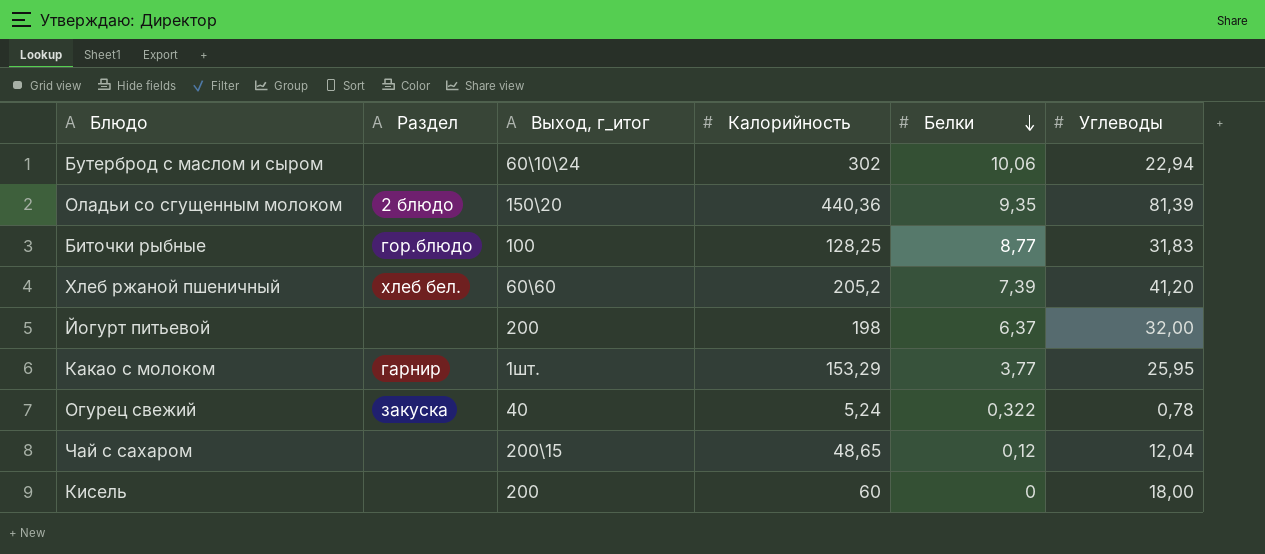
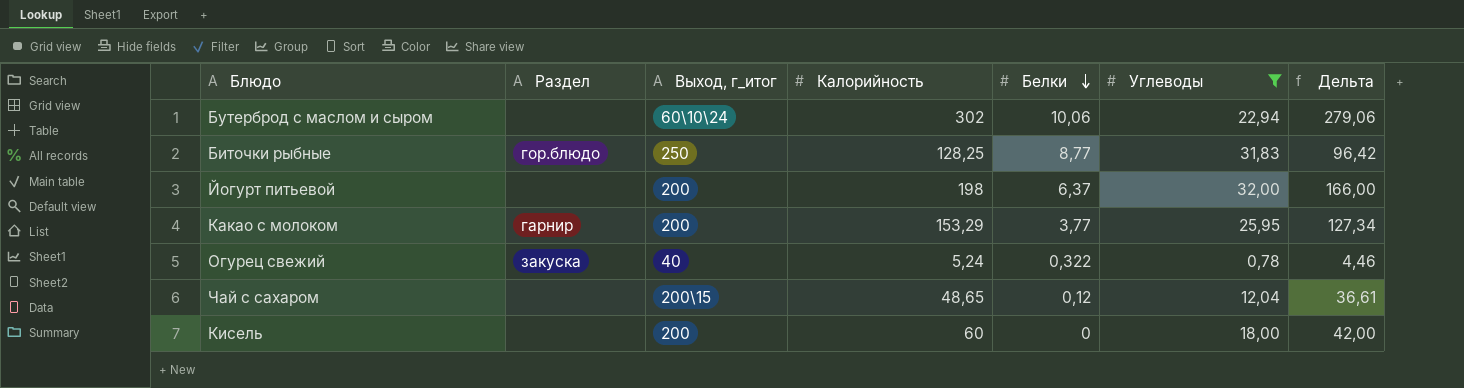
filter: none -> Углеводы <= 32,00
column Дельта | formula: none -> [Калорийность] - [Углеводы]
Биточки рыбные | Выход, г_итог: 100 -> 250
Какао с молоком | Выход, г_итог: 1шт. -> 200

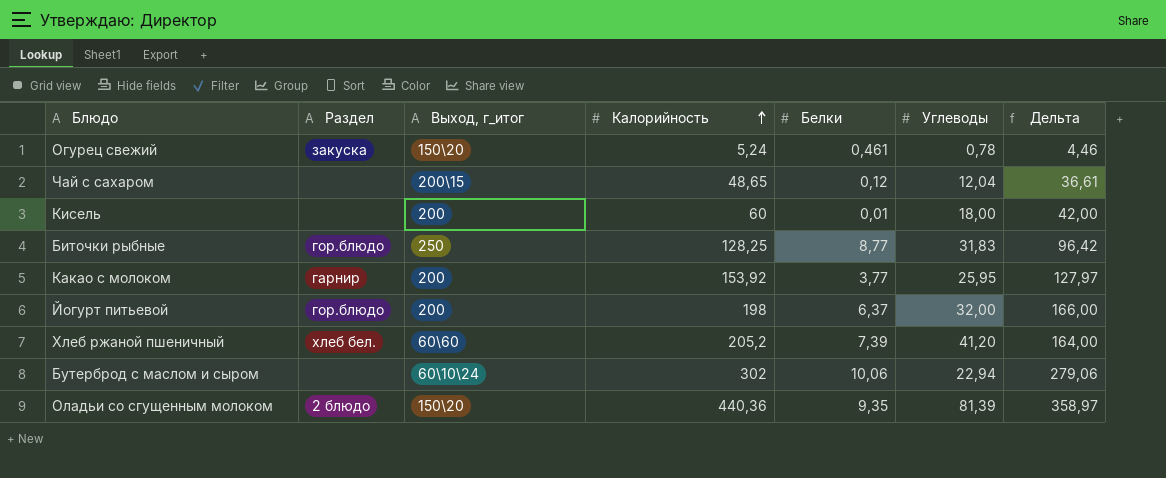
filter: Углеводы <= 32,00 -> none
row order: Белки descending -> Калорийность ascending
Огурец свежий | Выход, г_итог: 40 -> 150\20
Огурец свежий | Белки: 0,322 -> 0,461
Кисель | Белки: 0 -> 0,01
Какао с молоком | Калорийность: 153,29 -> 153,92
Какао с молоком | Дельта: 127,34 -> 127,97
Йогурт питьевой | Раздел: none -> гор.блюдо

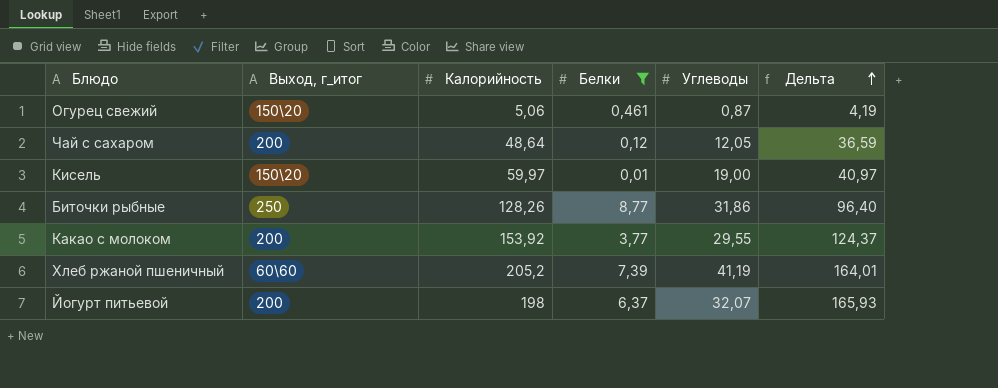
filter: none -> Белки <= 8,77
row order: Калорийность ascending -> Дельта ascending
column Раздел | position: 2 -> none
Огурец свежий | Калорийность: 5,24 -> 5,06
Огурец свежий | Углеводы: 0,78 -> 0,87
Огурец свежий | Дельта: 4,46 -> 4,19
Чай с сахаром | Выход, г_итог: 200\15 -> 200
Чай с сахаром | Калорийность: 48,65 -> 48,64
Чай с сахаром | Углеводы: 12,04 -> 12,05
Чай с сахаром | Дельта: 36,61 -> 36,59
Кисель | Выход, г_итог: 200 -> 150\20
Кисель | Калорийность: 60 -> 59,97
Кисель | Углеводы: 18,00 -> 19,00
Кисель | Дельта: 42,00 -> 40,97
Биточки рыбные | Калорийность: 128,25 -> 128,26
Биточки рыбные | Углеводы: 31,83 -> 31,86
Биточки рыбные | Дельта: 96,42 -> 96,40
Какао с молоком | Углеводы: 25,95 -> 29,55
Какао с молоком | Дельта: 127,97 -> 124,37
Хлеб ржаной пшеничный | Углеводы: 41,20 -> 41,19
Хлеб ржаной пшеничный | Дельта: 164,00 -> 164,01
Йогурт питьевой | Углеводы: 32,00 -> 32,07
Йогурт питьевой | Дельта: 166,00 -> 165,93

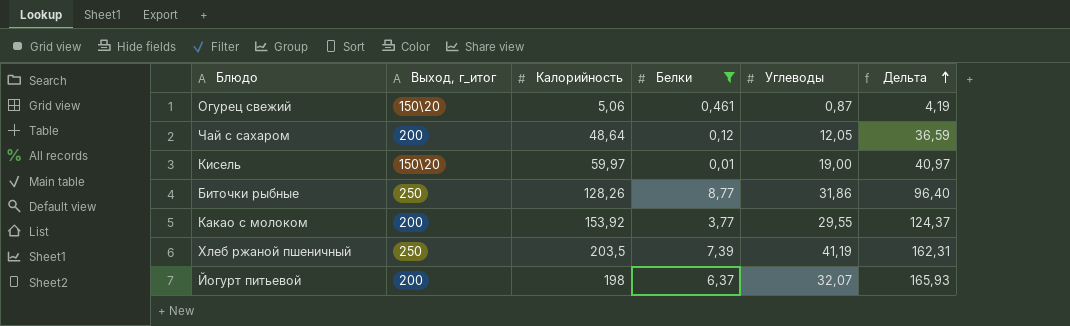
Хлеб ржаной пшеничный | Выход, г_итог: 60\60 -> 250
Хлеб ржаной пшеничный | Калорийность: 205,2 -> 203,5
Хлеб ржаной пшеничный | Дельта: 164,01 -> 162,31

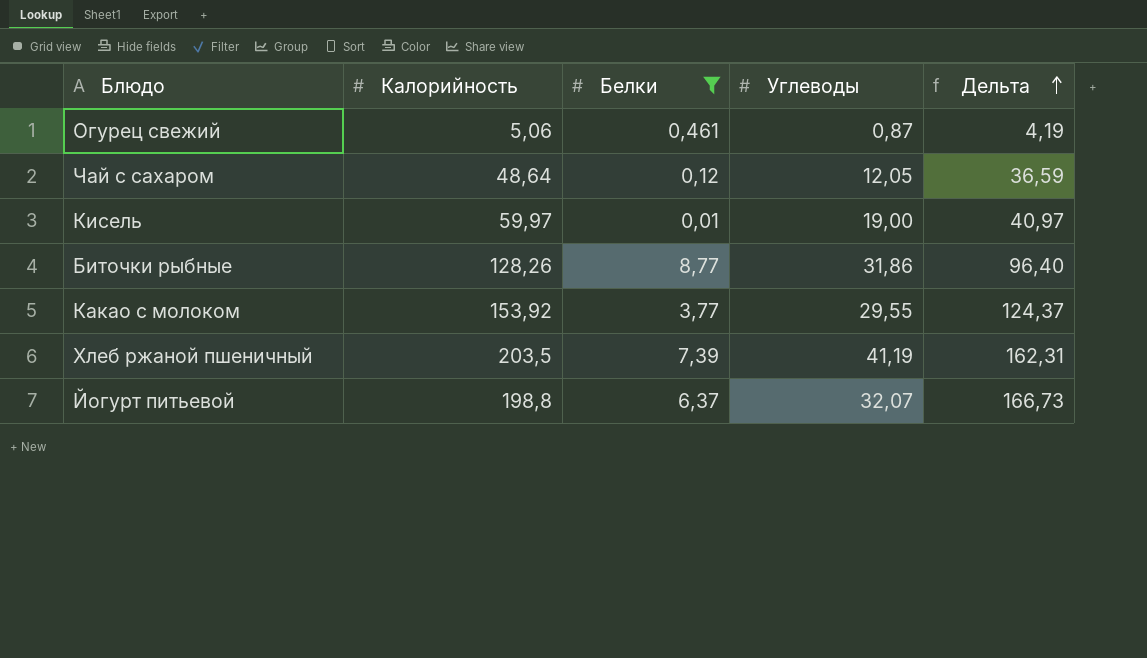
column Выход, г_итог | position: 2 -> none
Йогурт питьевой | Калорийность: 198 -> 198,8
Йогурт питьевой | Дельта: 165,93 -> 166,73

